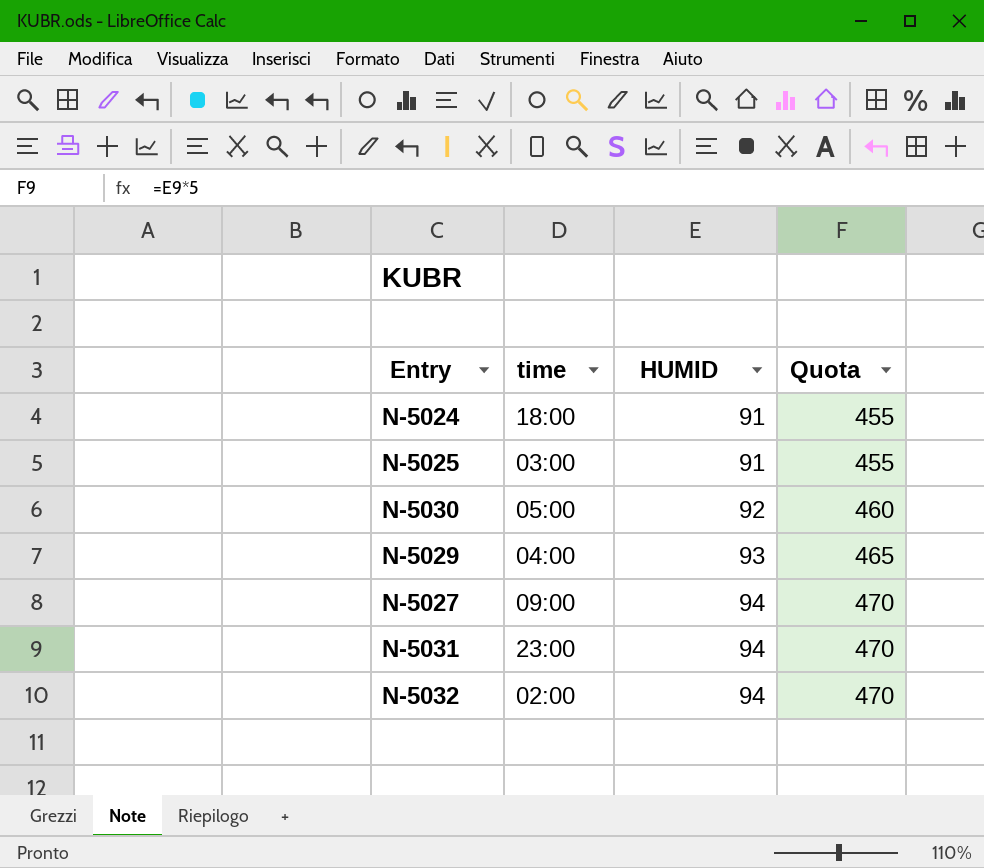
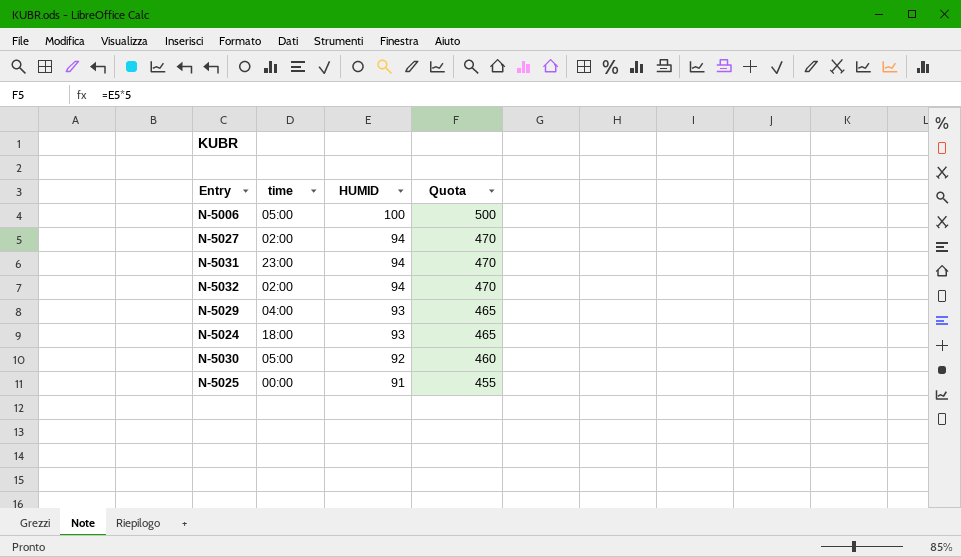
row order: HUMID ascending -> HUMID descending
row N-5006: none -> 05:00 | 100 | 500
N-5027 | time: 09:00 -> 02:00
N-5024 | HUMID: 91 -> 93
N-5024 | Quota: 455 -> 465
N-5025 | time: 03:00 -> 00:00

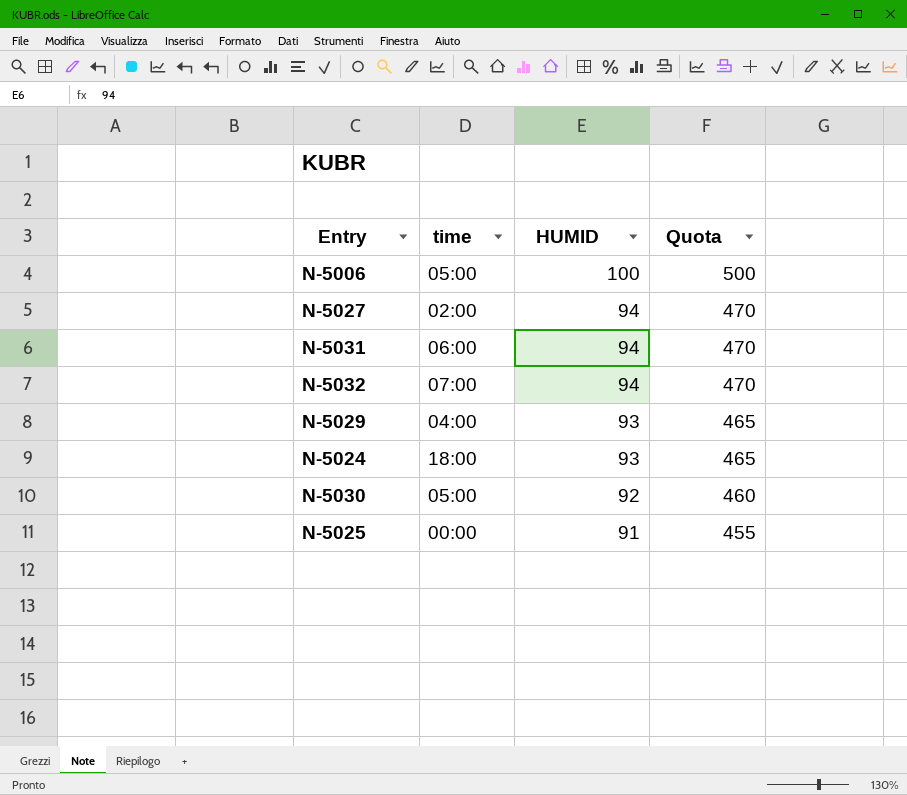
N-5031 | time: 23:00 -> 06:00
N-5032 | time: 02:00 -> 07:00

